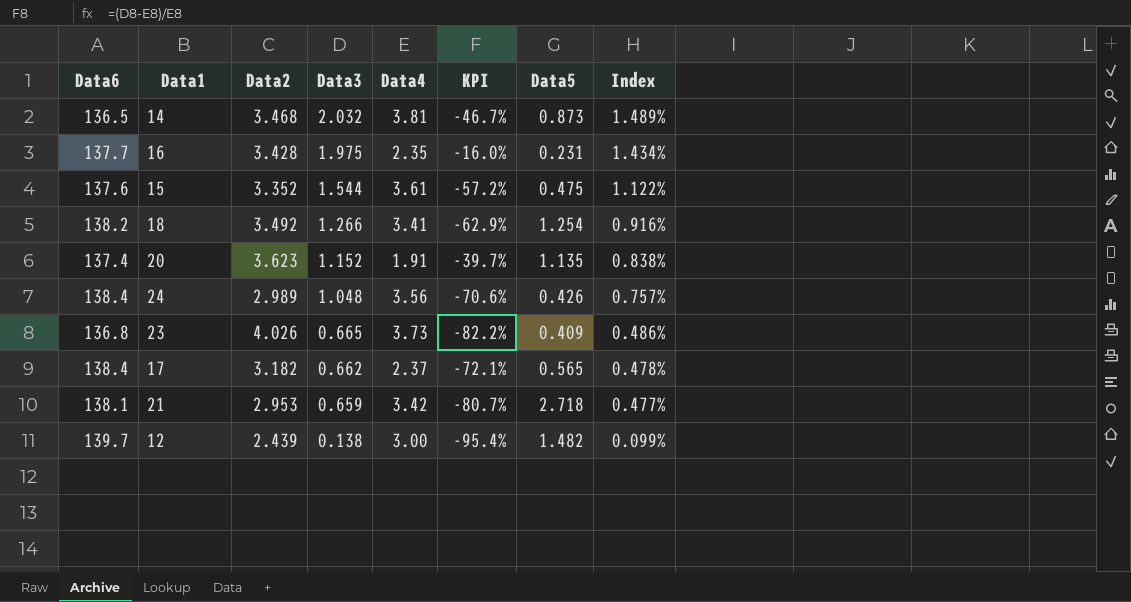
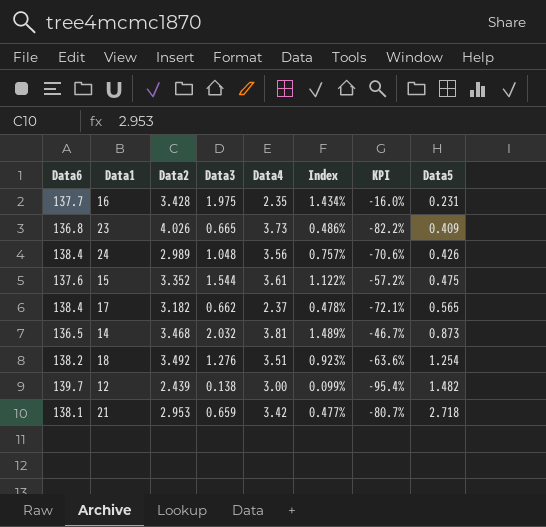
row order: Data3 descending -> Data5 ascending
column Index | position: 8 -> 6
row 20: 137.4 | 3.623 | 1.152 | 1.91 | -39.7% | 1.135 | 0.838% -> none
18 | Data3: 1.266 -> 1.276
18 | Data4: 3.41 -> 3.51
18 | Index: 0.916% -> 0.923%
18 | KPI: -62.9% -> -63.6%

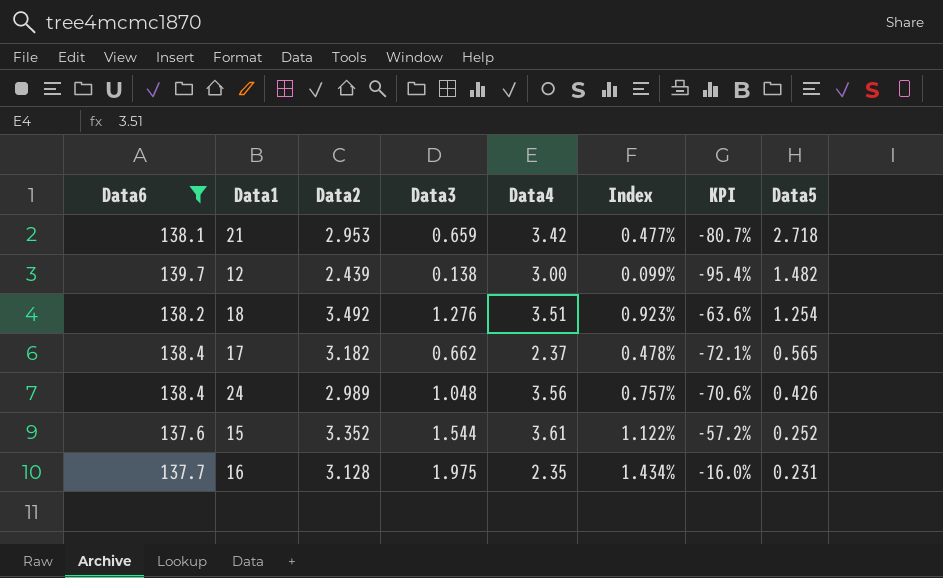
filter: none -> Data6 >= 137.6
row order: Data5 ascending -> Data5 descending
15 | Data5: 0.475 -> 0.252
16 | Data2: 3.428 -> 3.128

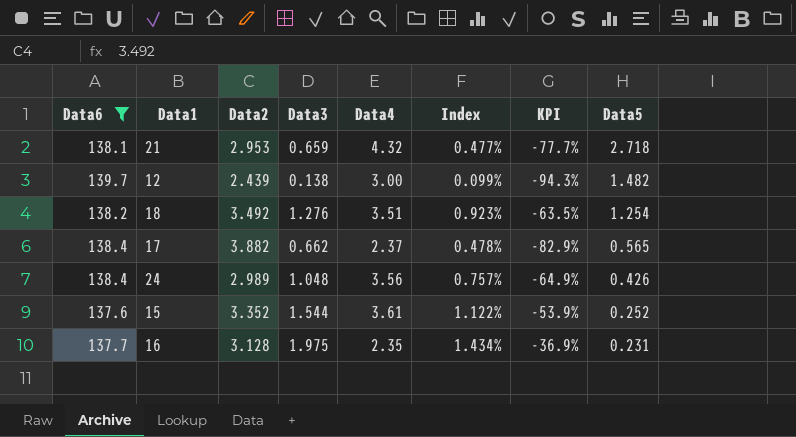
column KPI | formula: ([Data3] - [Data4]) / [Data4] -> ([Data3] - [Data2]) / [Data2]
21 | Data4: 3.42 -> 4.32
17 | Data2: 3.182 -> 3.882

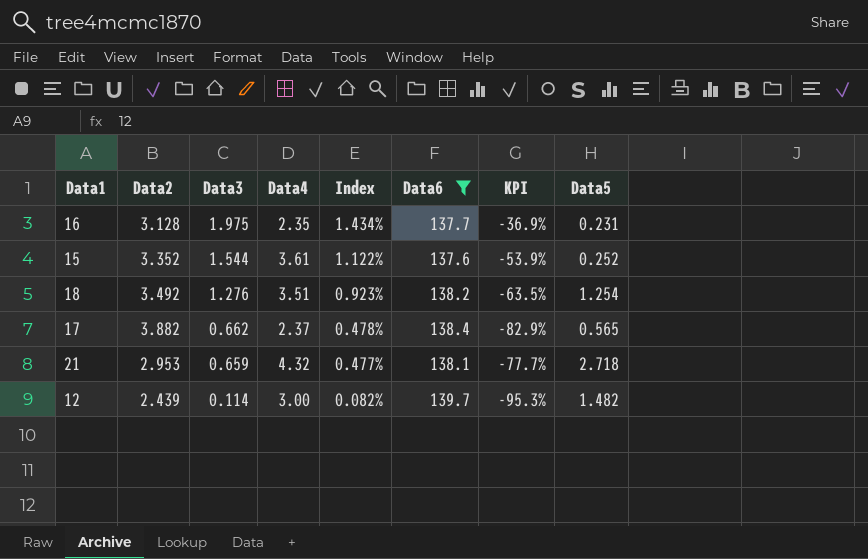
row order: Data5 descending -> Data3 descending
column Data6 | position: 1 -> 6
row 24: 138.4 | 2.989 | 1.048 | 3.56 | 0.757% | -64.9% | 0.426 -> none
12 | Data3: 0.138 -> 0.114
12 | Index: 0.099% -> 0.082%
12 | KPI: -94.3% -> -95.3%

